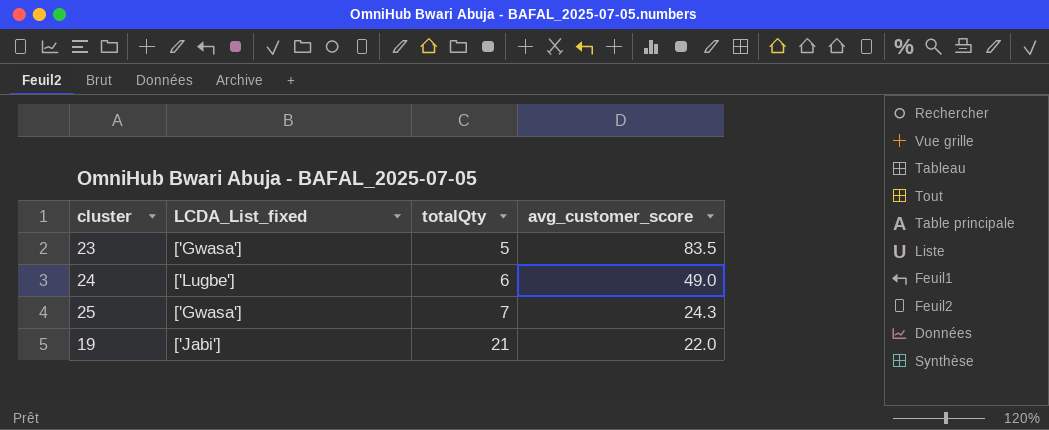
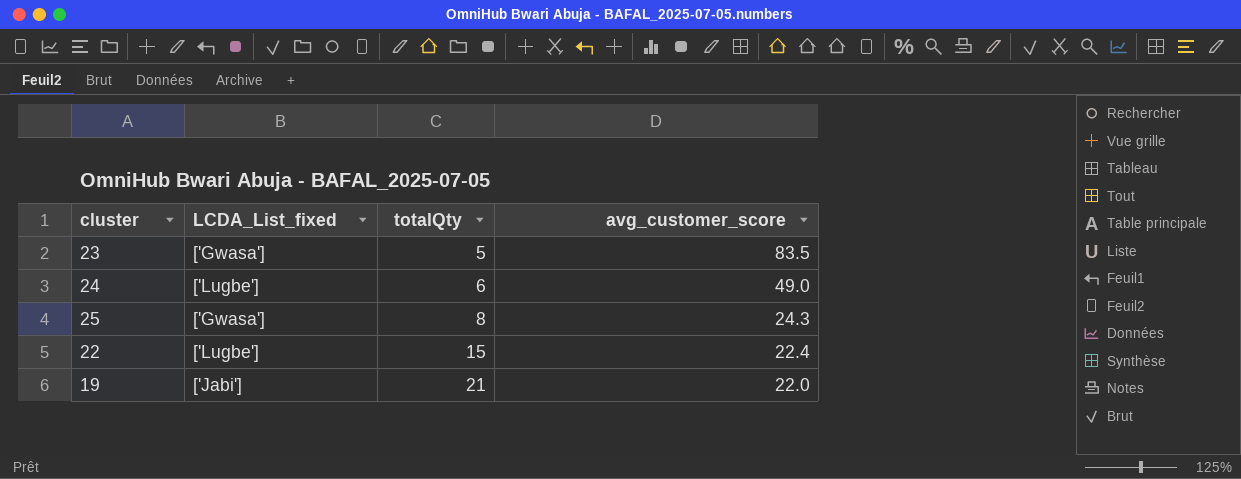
25 | totalQty: 7 -> 8
row 22: none -> ['Lugbe'] | 15 | 22.4

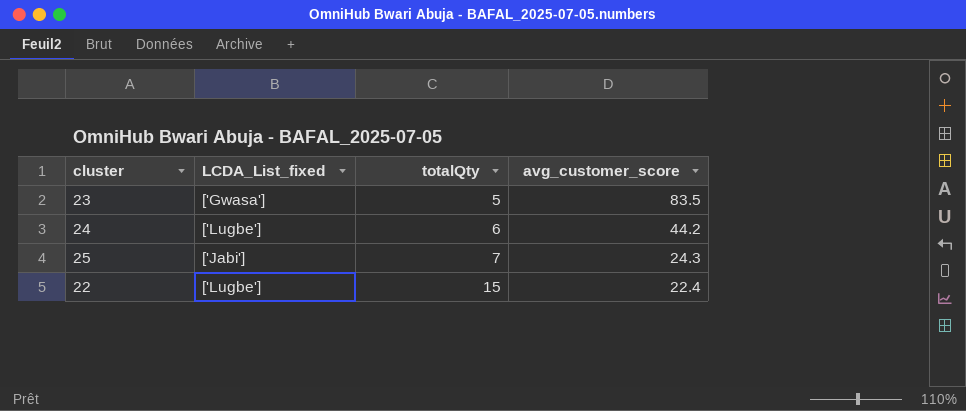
row 19: ['Jabi'] | 21 | 22.0 -> none
24 | avg_customer_score: 49.0 -> 44.2
25 | LCDA_List_fixed: ['Gwasa'] -> ['Jabi']
25 | totalQty: 8 -> 7

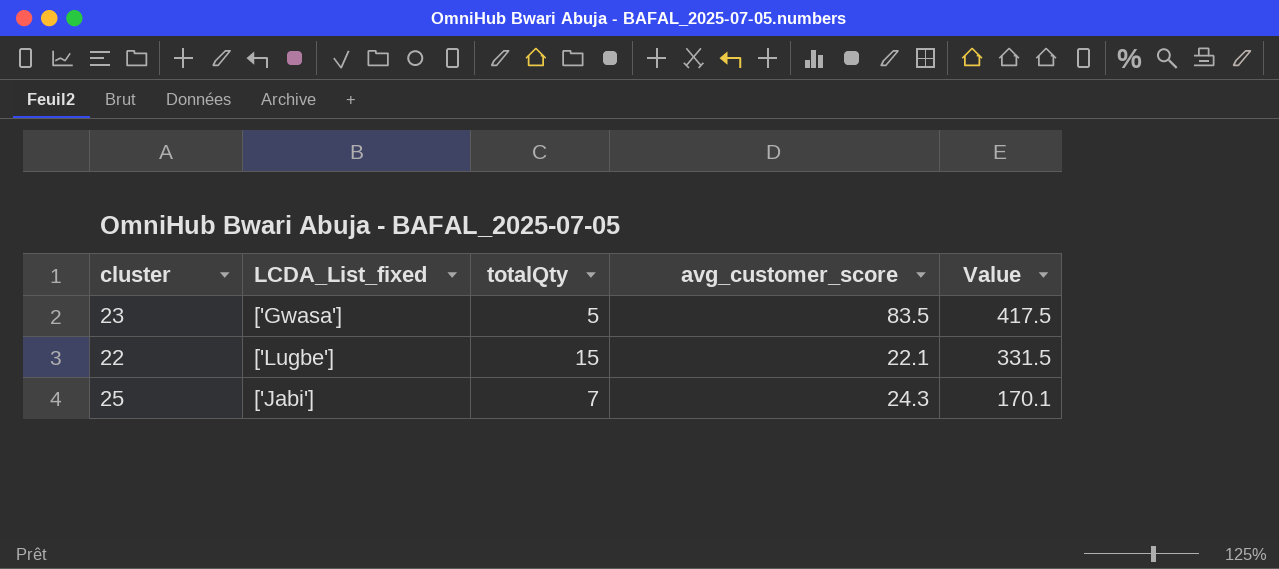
row order: totalQty ascending -> Value descending
column Value | formula: none -> [totalQty] * [avg_customer_score]
row 24: ['Lugbe'] | 6 | 44.2 -> none
22 | avg_customer_score: 22.4 -> 22.1

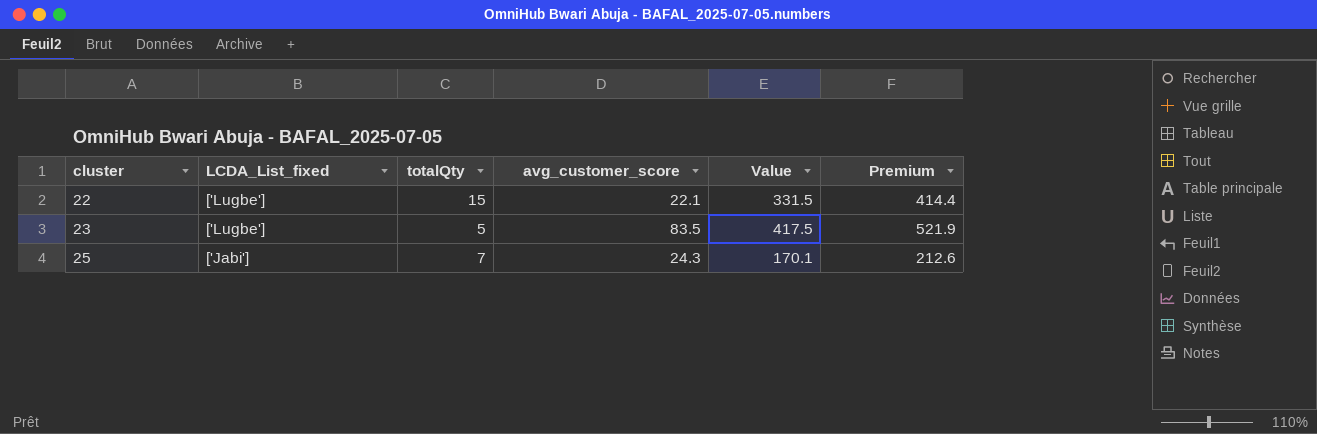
row order: Value descending -> cluster ascending
column Premium | formula: none -> [Value] * 1.25
23 | LCDA_List_fixed: ['Gwasa'] -> ['Lugbe']

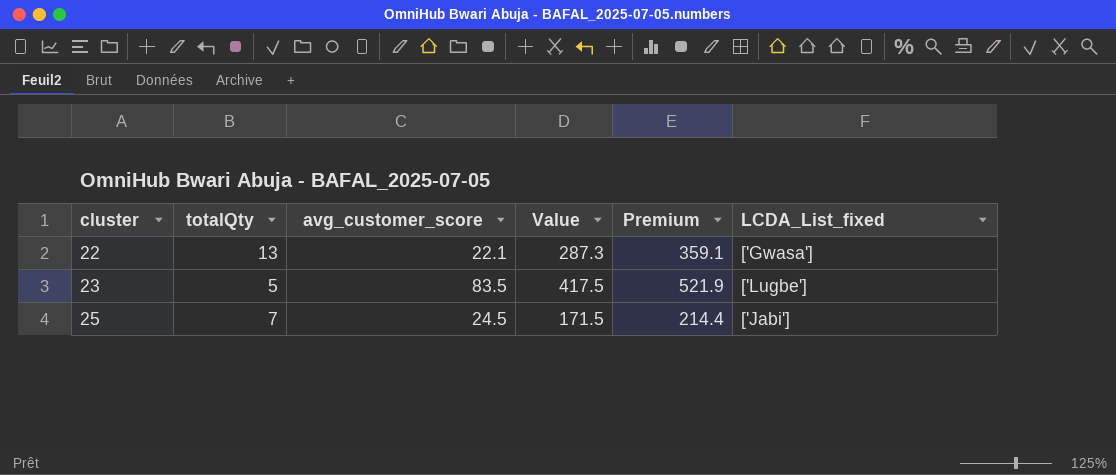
column LCDA_List_fixed | position: 2 -> 6
22 | totalQty: 15 -> 13
22 | Value: 331.5 -> 287.3
22 | Premium: 414.4 -> 359.1
22 | LCDA_List_fixed: ['Lugbe'] -> ['Gwasa']
25 | avg_customer_score: 24.3 -> 24.5
25 | Value: 170.1 -> 171.5
25 | Premium: 212.6 -> 214.4

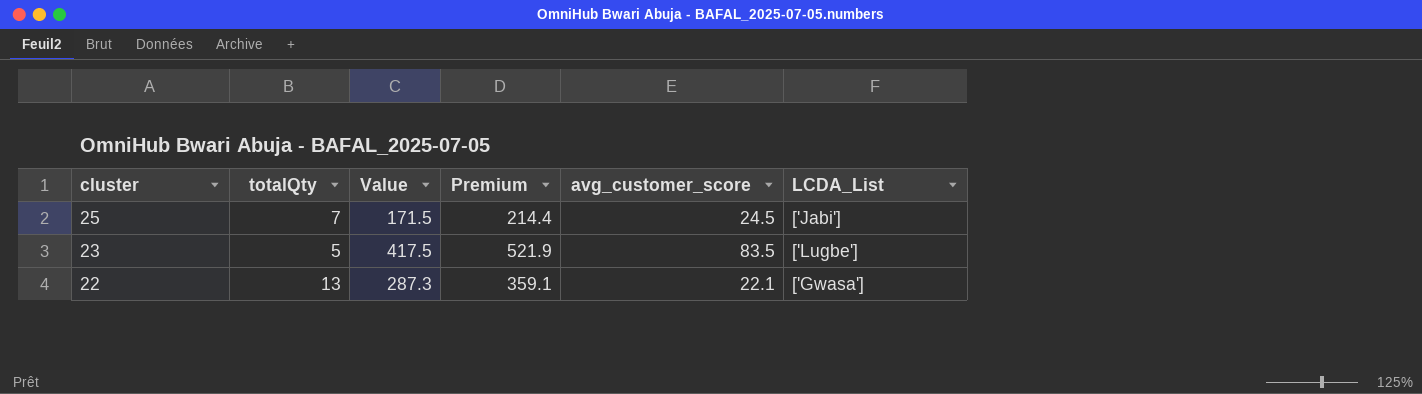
row order: cluster ascending -> cluster descending
column avg_customer_score | position: 3 -> 5
column name: LCDA_List_fixed -> LCDA_List

